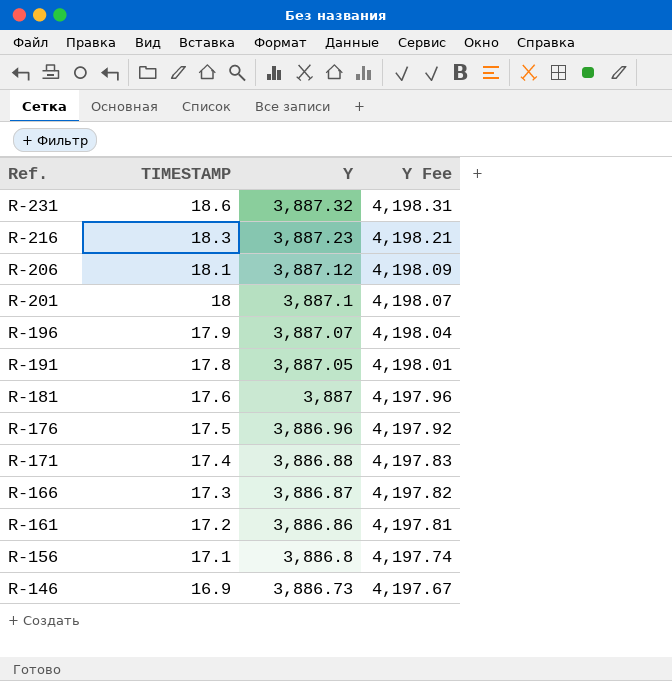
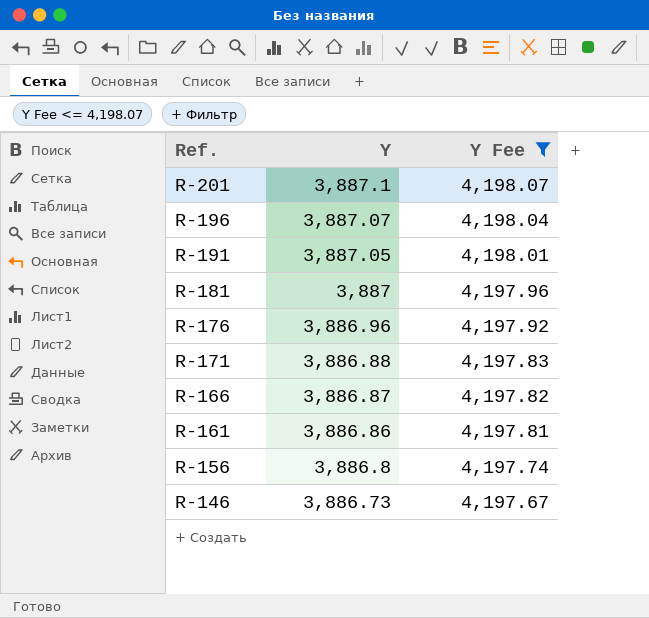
filter: none -> Y Fee <= 4,198.07
column TIMESTAMP | position: 2 -> none

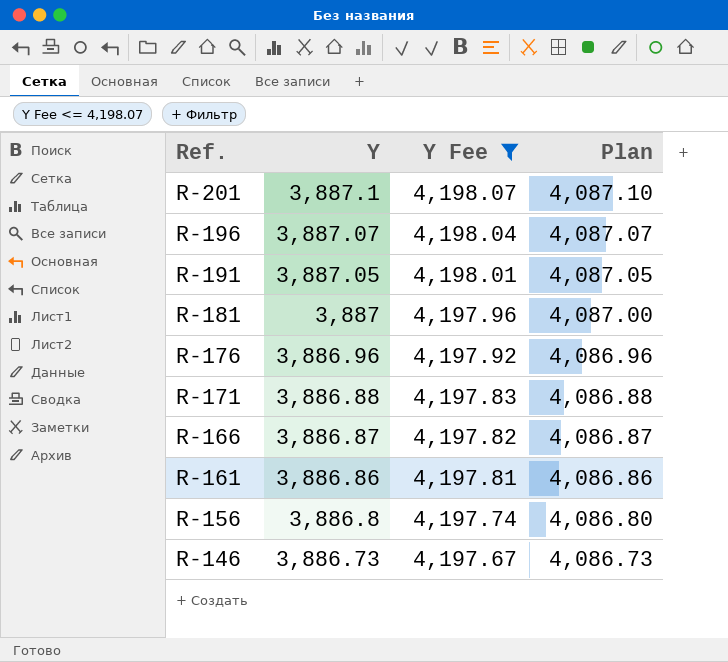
column Plan | formula: none -> [Y] + 200

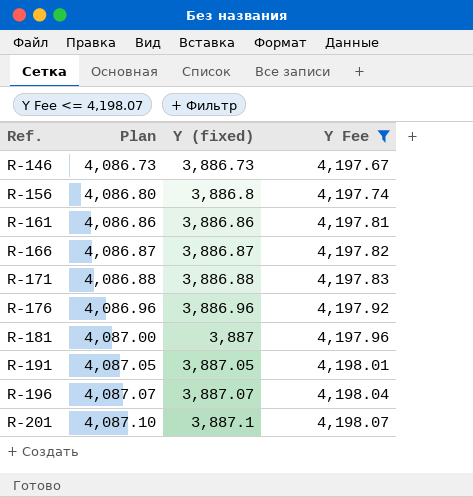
row order: Ref. descending -> Ref. ascending
column Plan | position: 4 -> 2
column name: Y -> Y (fixed)

